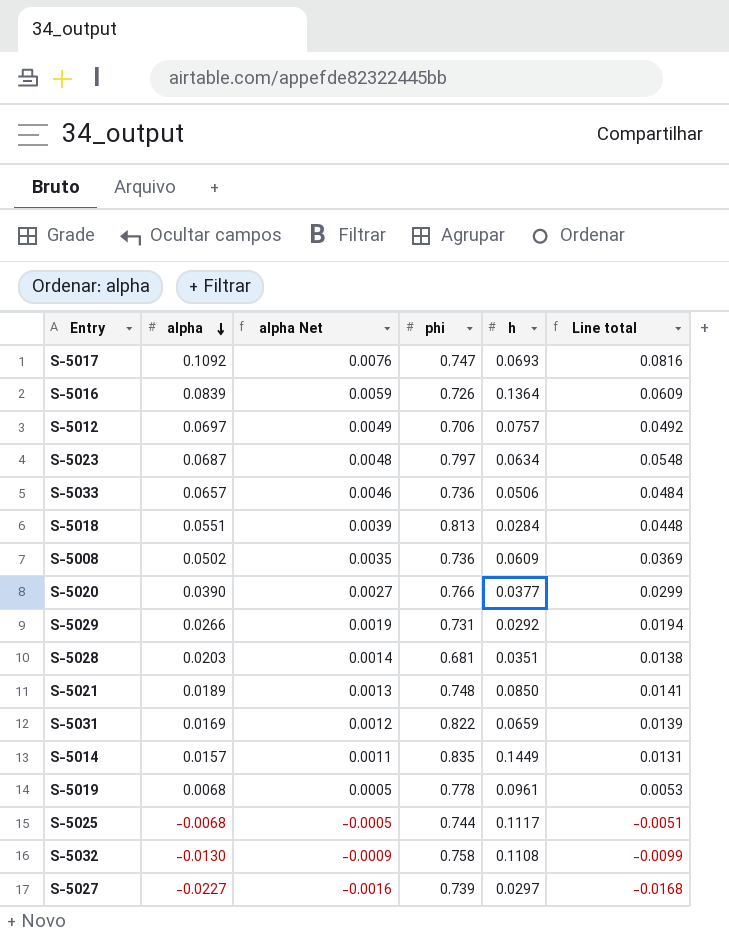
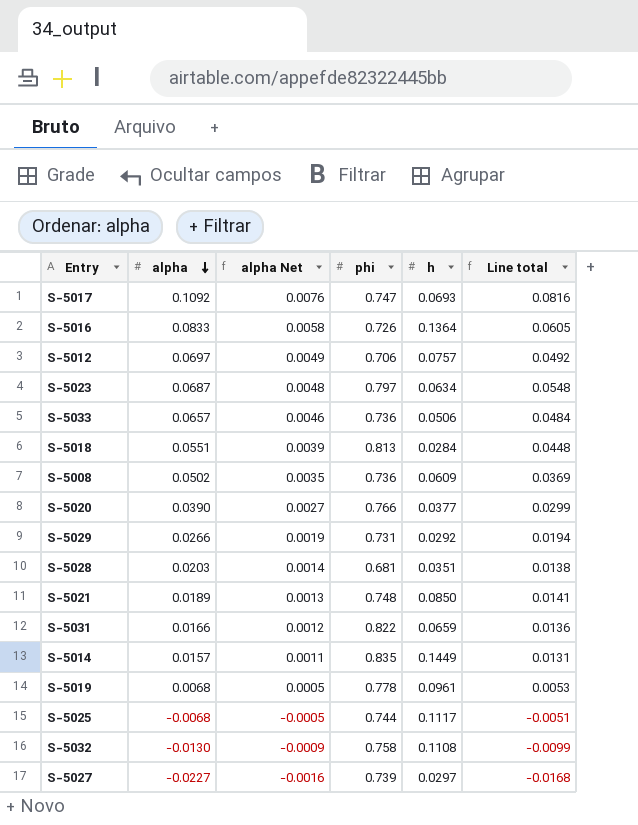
S-5016 | alpha: 0.0839 -> 0.0833
S-5016 | alpha Net: 0.0059 -> 0.0058
S-5016 | Line total: 0.0609 -> 0.0605
S-5031 | alpha: 0.0169 -> 0.0166
S-5031 | Line total: 0.0139 -> 0.0136

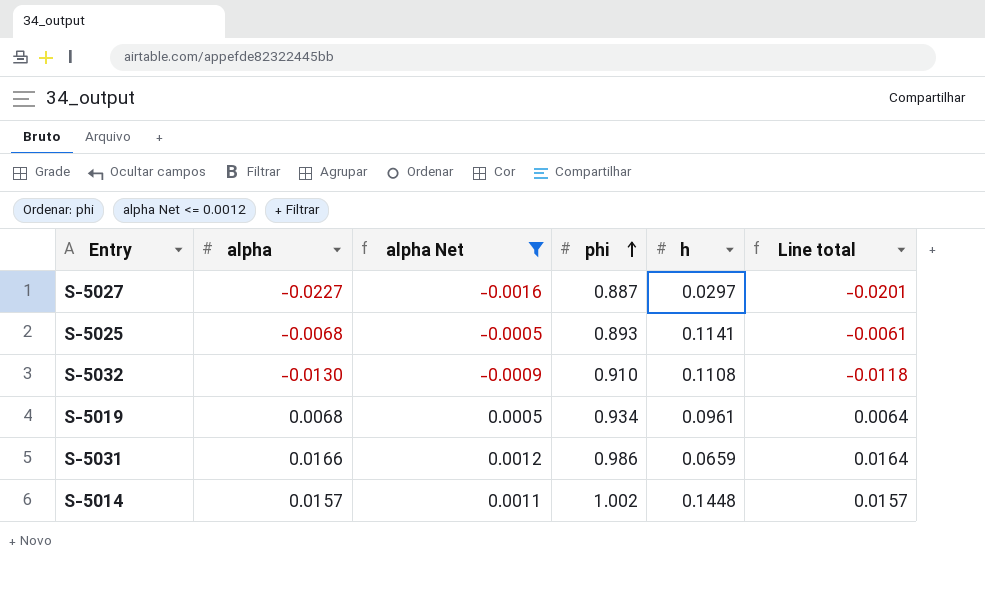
filter: none -> alpha Net <= 0.0012
row order: alpha descending -> phi ascending
S-5027 | phi: 0.739 -> 0.887
S-5027 | Line total: -0.0168 -> -0.0201
S-5025 | phi: 0.744 -> 0.893
S-5025 | h: 0.1117 -> 0.1141
S-5025 | Line total: -0.0051 -> -0.0061
S-5032 | phi: 0.758 -> 0.910
S-5032 | Line total: -0.0099 -> -0.0118
S-5019 | phi: 0.778 -> 0.934
S-5019 | Line total: 0.0053 -> 0.0064
S-5031 | phi: 0.822 -> 0.986
S-5031 | Line total: 0.0136 -> 0.0164
S-5014 | phi: 0.835 -> 1.002
S-5014 | h: 0.1449 -> 0.1448
S-5014 | Line total: 0.0131 -> 0.0157

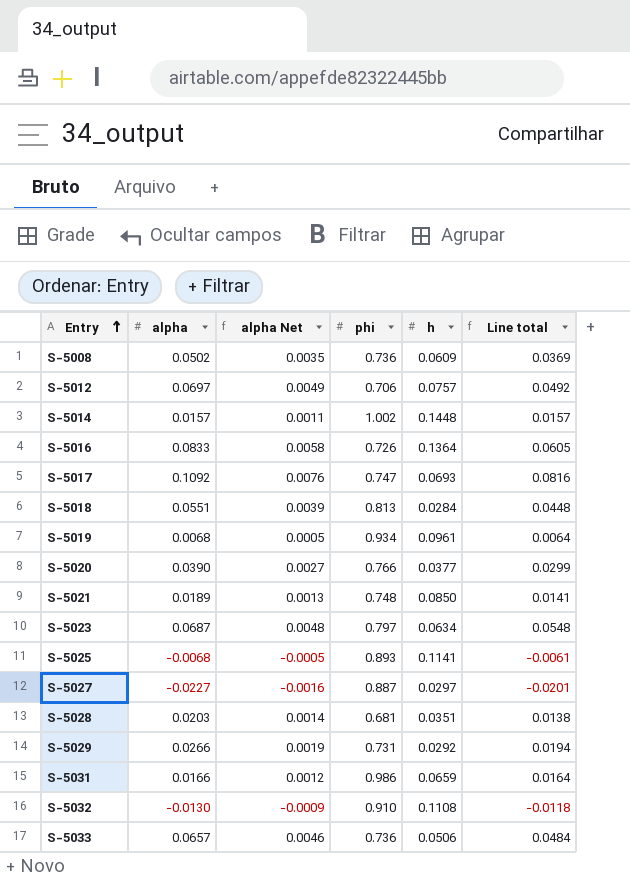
filter: alpha Net <= 0.0012 -> none
row order: phi ascending -> Entry ascending

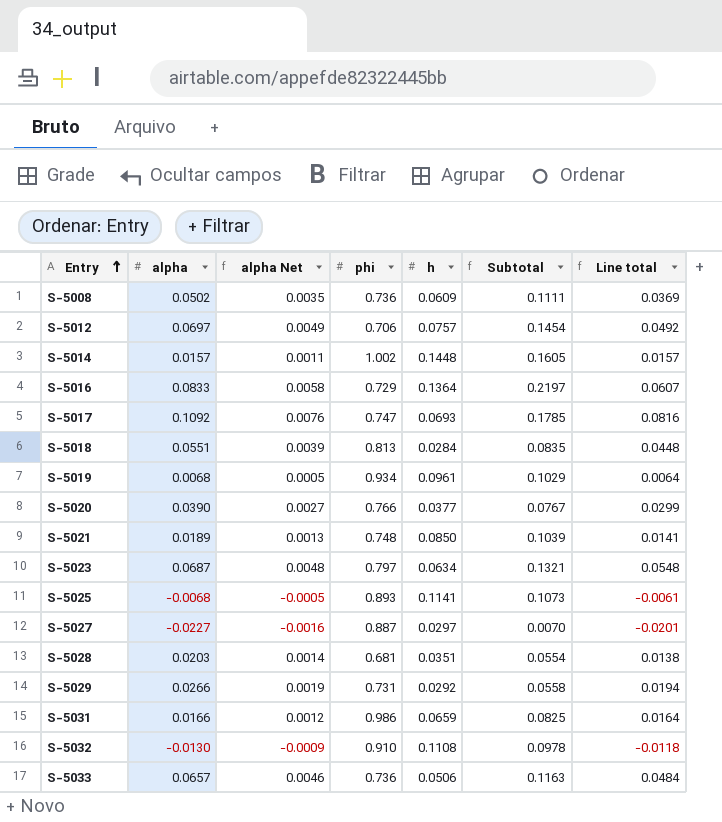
column Subtotal | formula: none -> [alpha] + [h]
S-5016 | phi: 0.726 -> 0.729
S-5016 | Line total: 0.0605 -> 0.0607

